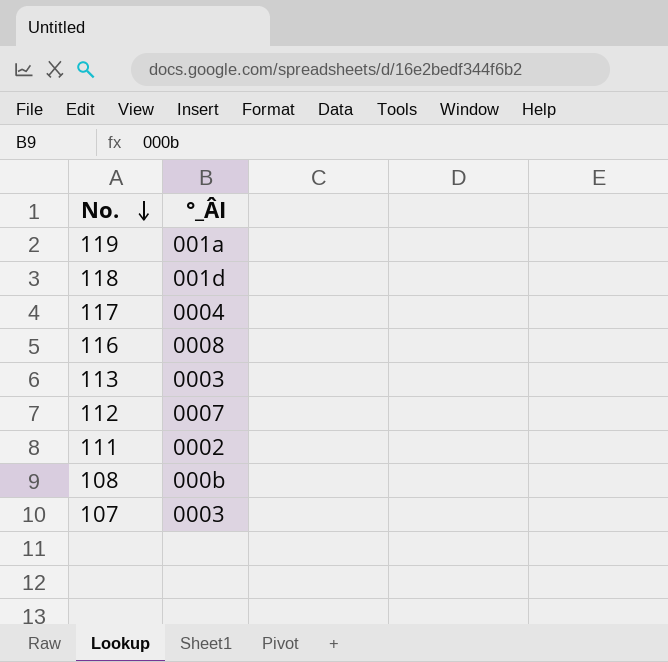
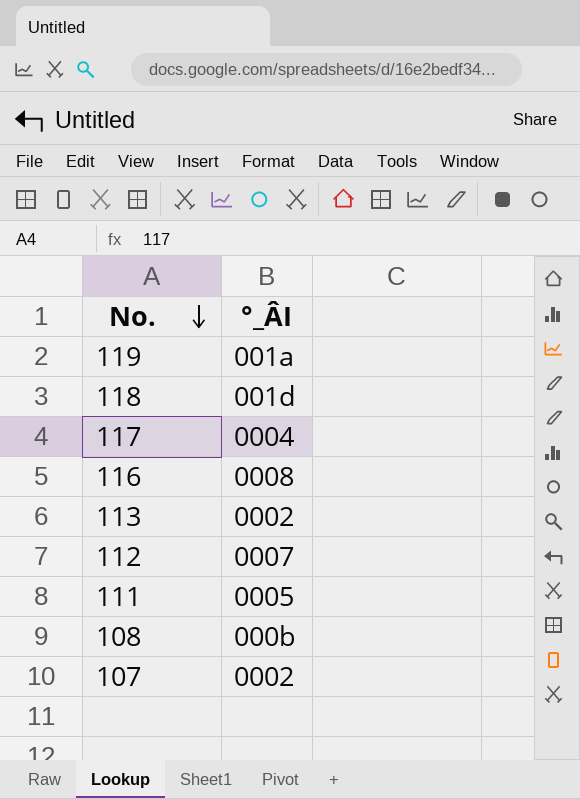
113 | °_ÂI: 0003 -> 0002
111 | °_ÂI: 0002 -> 0005
107 | °_ÂI: 0003 -> 0002

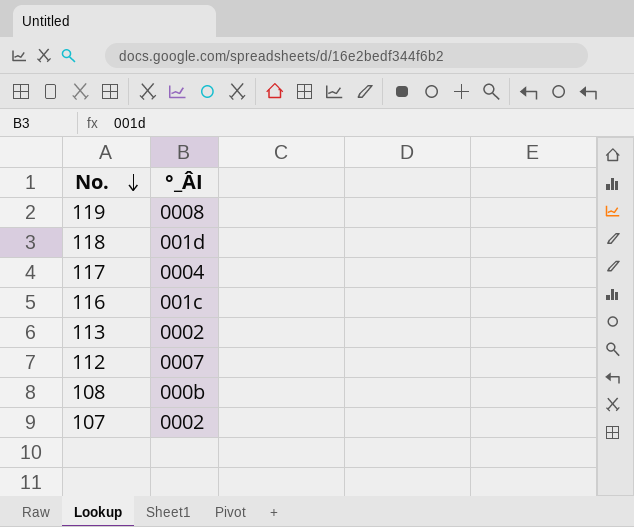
row 111: 0005 -> none
119 | °_ÂI: 001a -> 0008
116 | °_ÂI: 0008 -> 001c

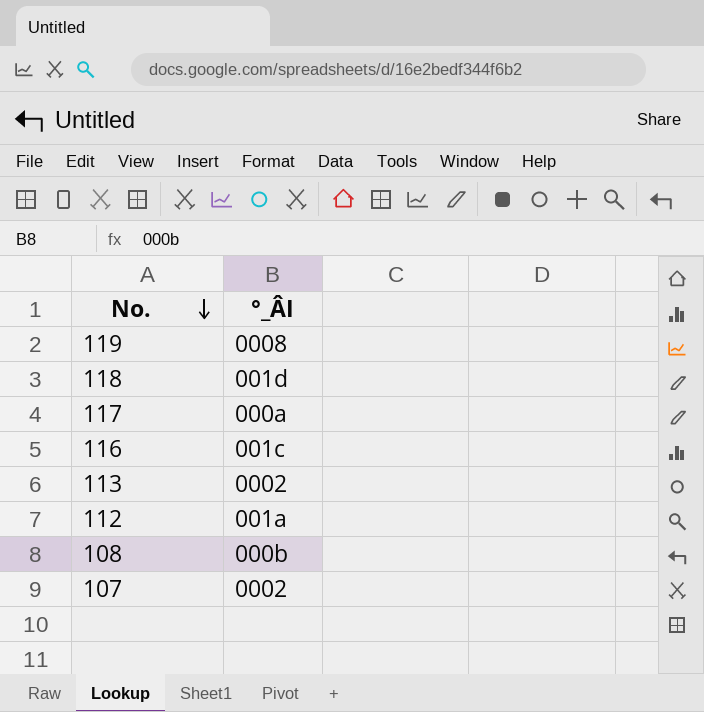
117 | °_ÂI: 0004 -> 000a
112 | °_ÂI: 0007 -> 001a

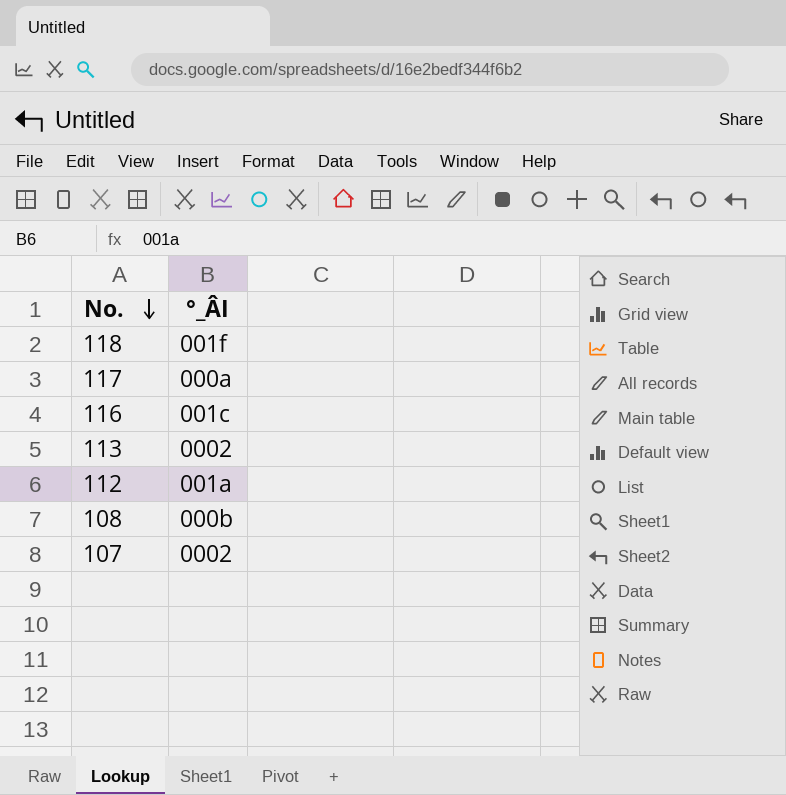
row 119: 0008 -> none
118 | °_ÂI: 001d -> 001f

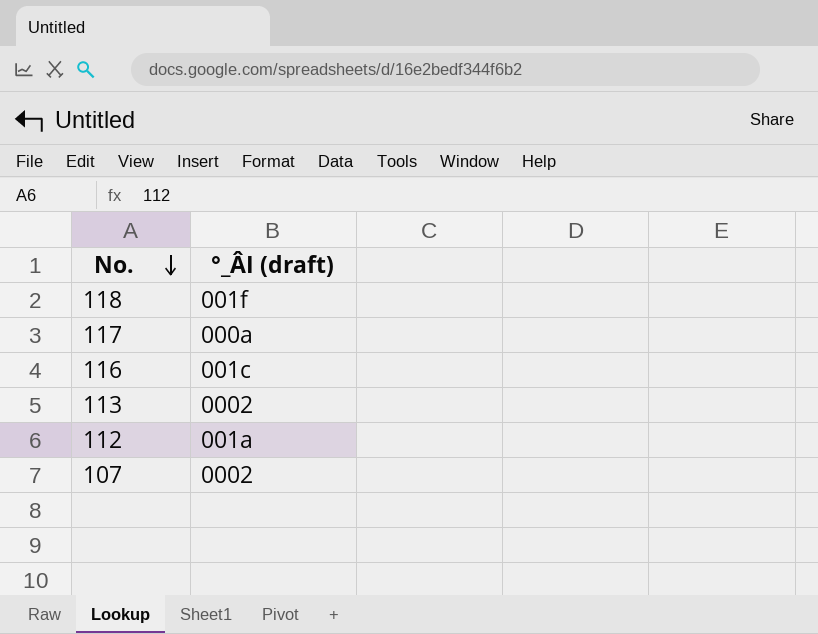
column name: °_ÂI -> °_ÂI (draft)
row 108: 000b -> none

